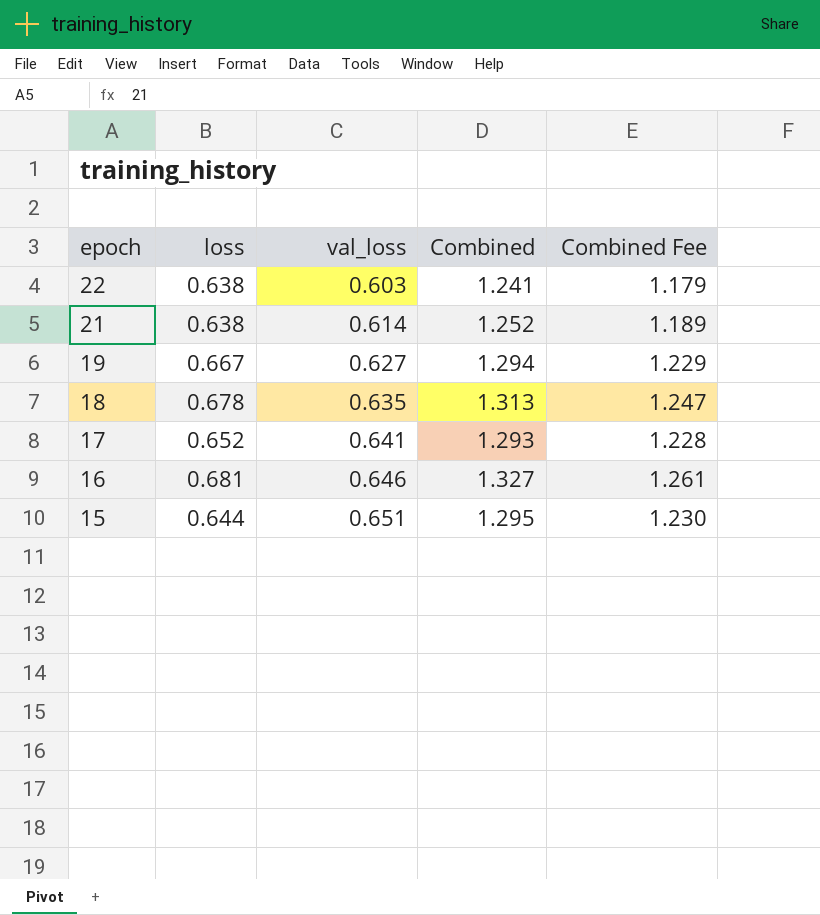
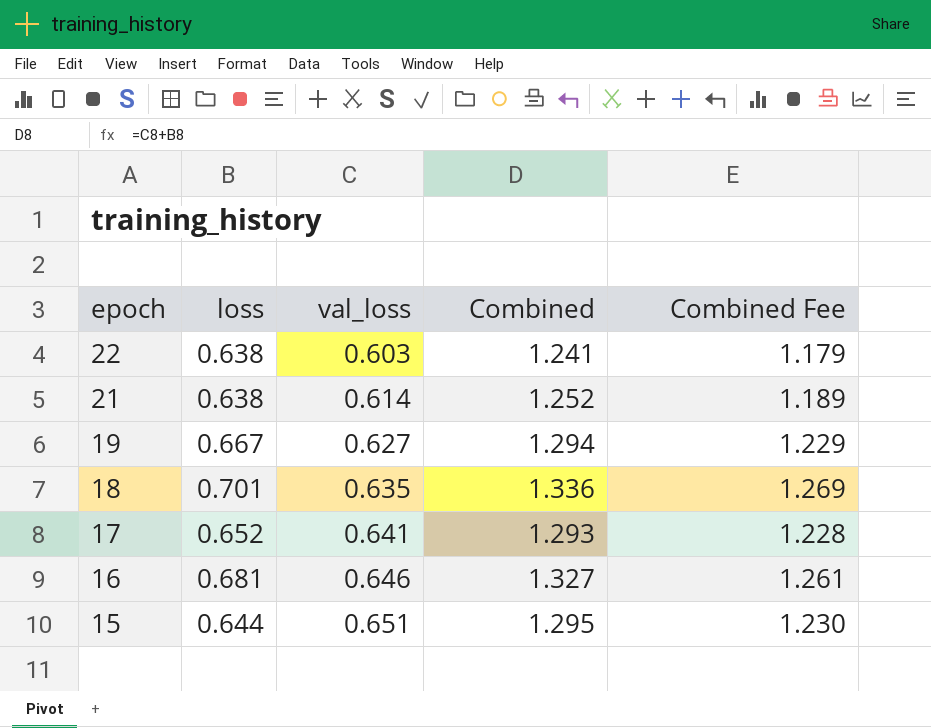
18 | loss: 0.678 -> 0.701
18 | Combined: 1.313 -> 1.336
18 | Combined Fee: 1.247 -> 1.269

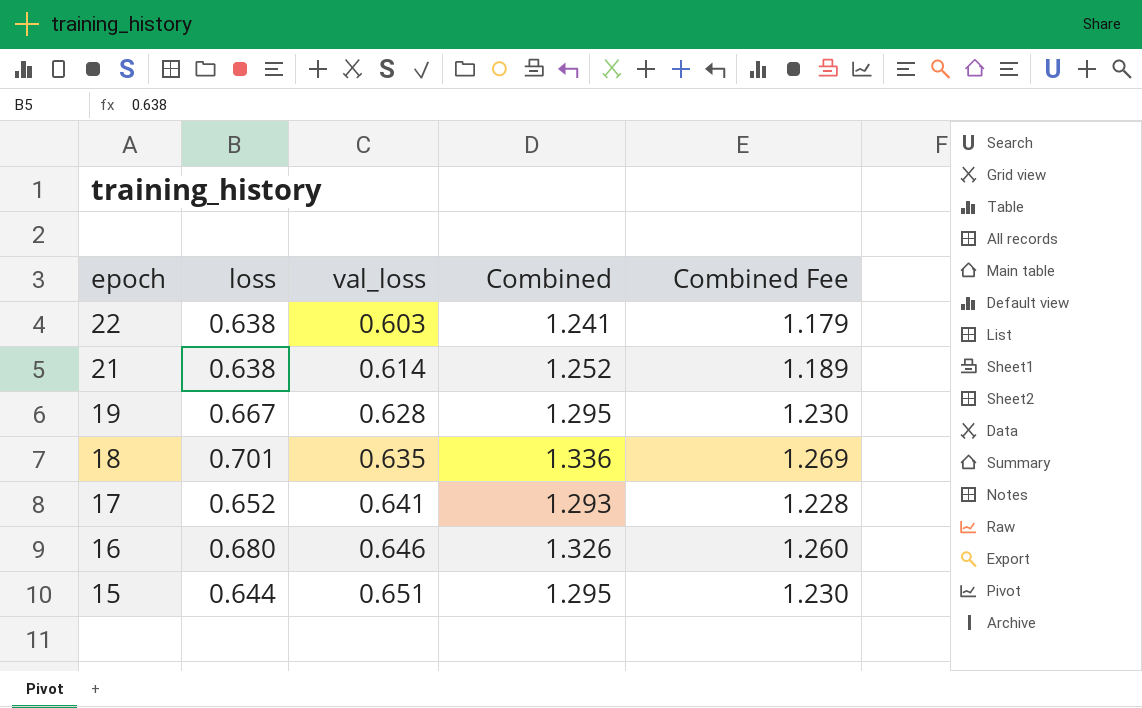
19 | val_loss: 0.627 -> 0.628
19 | Combined: 1.294 -> 1.295
19 | Combined Fee: 1.229 -> 1.230
16 | loss: 0.681 -> 0.680
16 | Combined: 1.327 -> 1.326
16 | Combined Fee: 1.261 -> 1.260

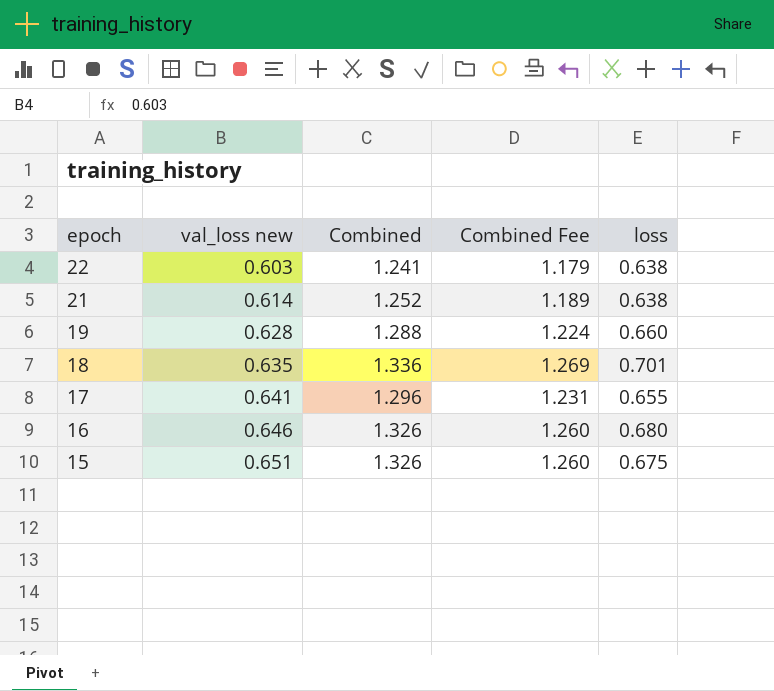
column name: val_loss -> val_loss new
column loss | position: 2 -> 5
19 | Combined: 1.295 -> 1.288
19 | Combined Fee: 1.230 -> 1.224
19 | loss: 0.667 -> 0.660
17 | Combined: 1.293 -> 1.296
17 | Combined Fee: 1.228 -> 1.231
17 | loss: 0.652 -> 0.655
15 | Combined: 1.295 -> 1.326
15 | Combined Fee: 1.230 -> 1.260
15 | loss: 0.644 -> 0.675

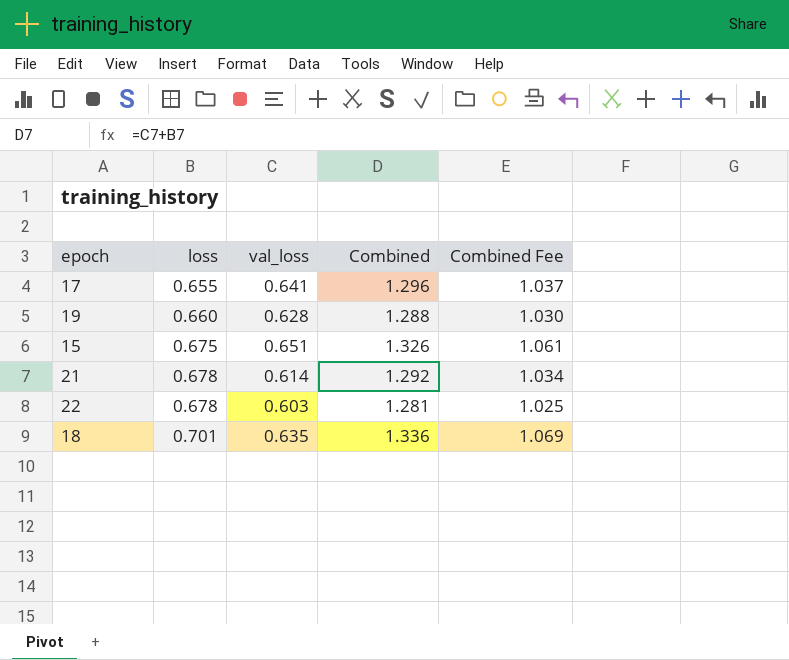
row order: epoch descending -> loss ascending
column loss | position: 5 -> 2
column name: val_loss new -> val_loss
column Combined Fee | formula: [Combined] * 0.95 -> [Combined] * 0.8
row 16: 0.646 | 1.326 | 1.260 | 0.680 -> none
21 | loss: 0.638 -> 0.678
21 | Combined: 1.252 -> 1.292
22 | loss: 0.638 -> 0.678
22 | Combined: 1.241 -> 1.281

